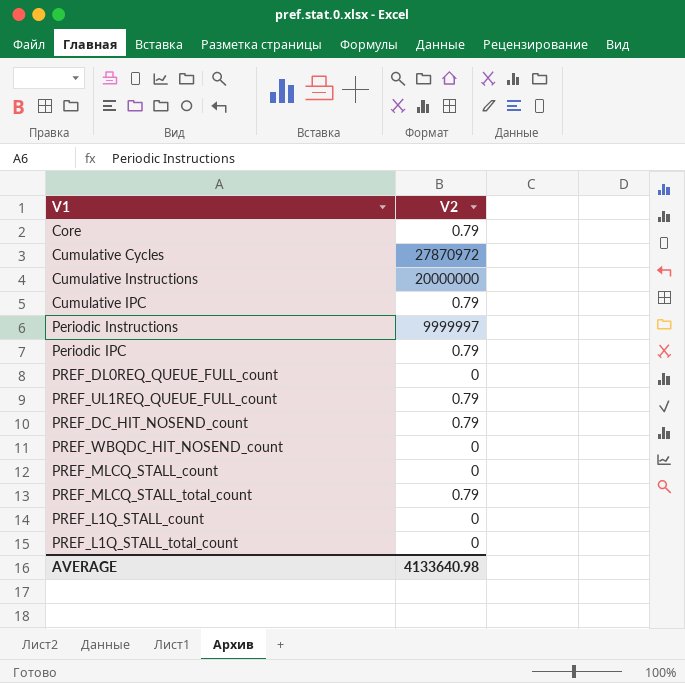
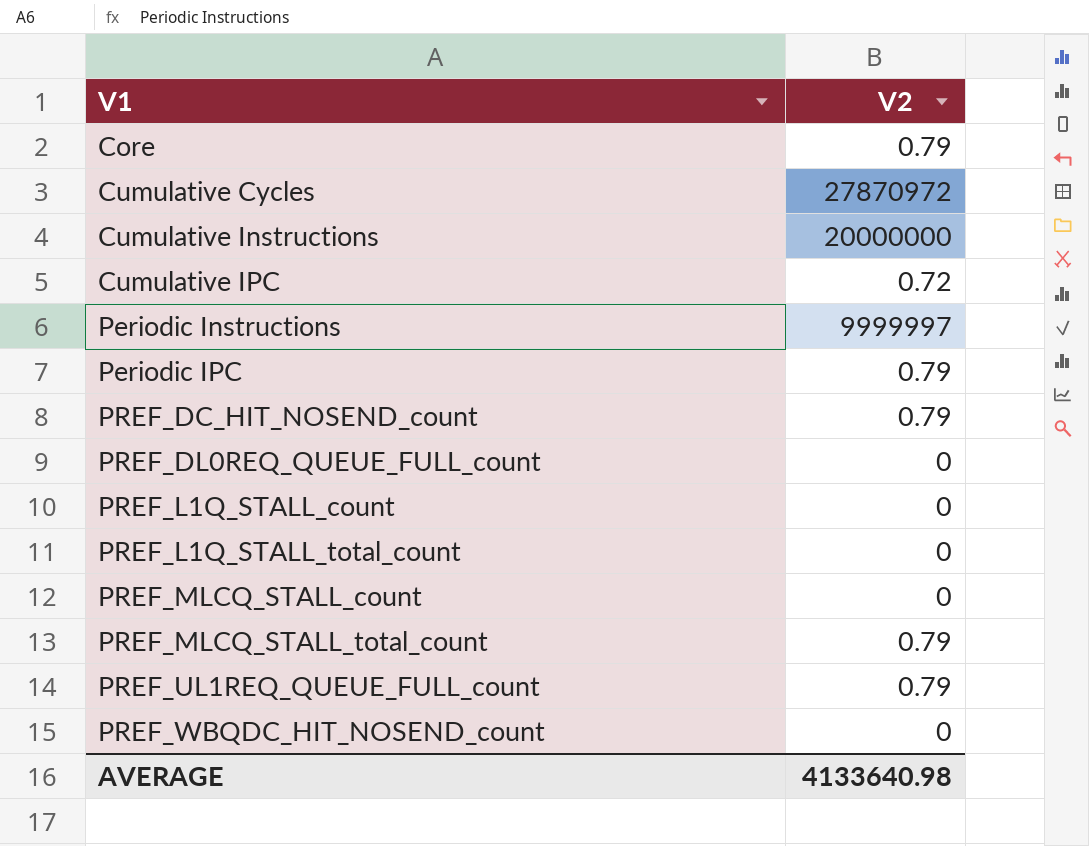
row order: none -> V1 ascending
Cumulative IPC | V2: 0.79 -> 0.72

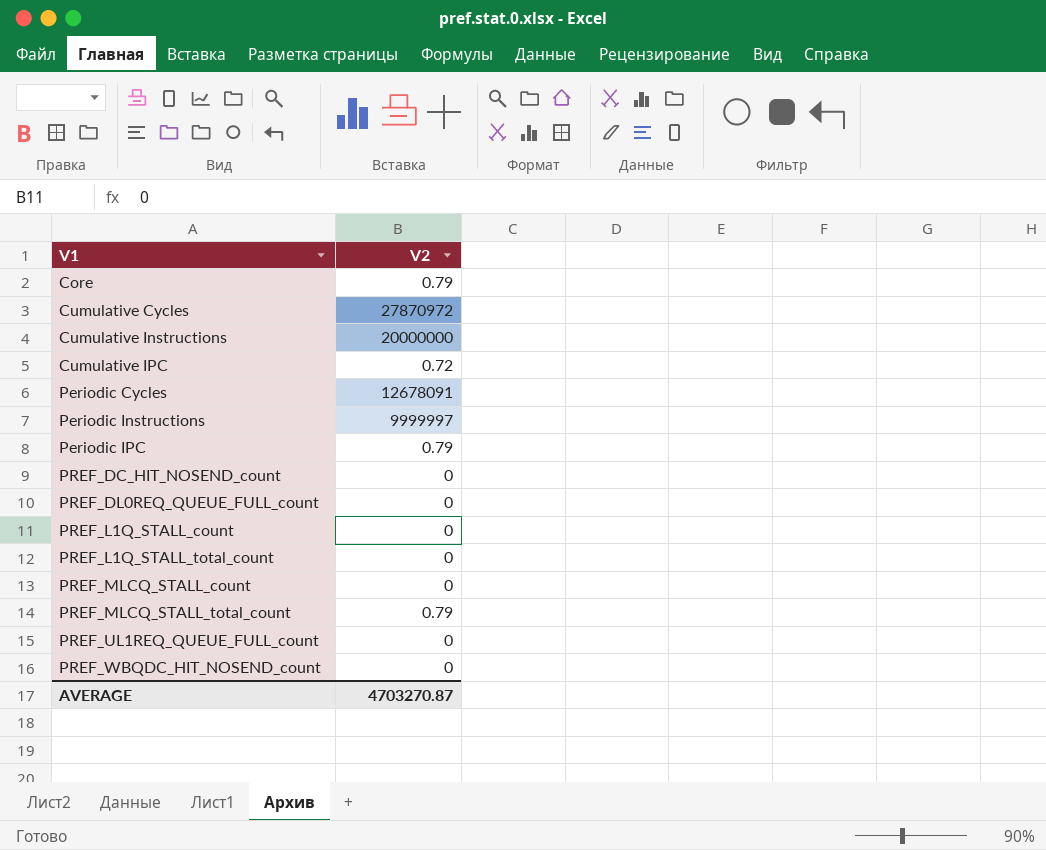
row Periodic Cycles: none -> 12678091
PREF_DC_HIT_NOSEND_count | V2: 0.79 -> 0
PREF_UL1REQ_QUEUE_FULL_count | V2: 0.79 -> 0
AVERAGE | V2: 4133640.98 -> 4703270.87

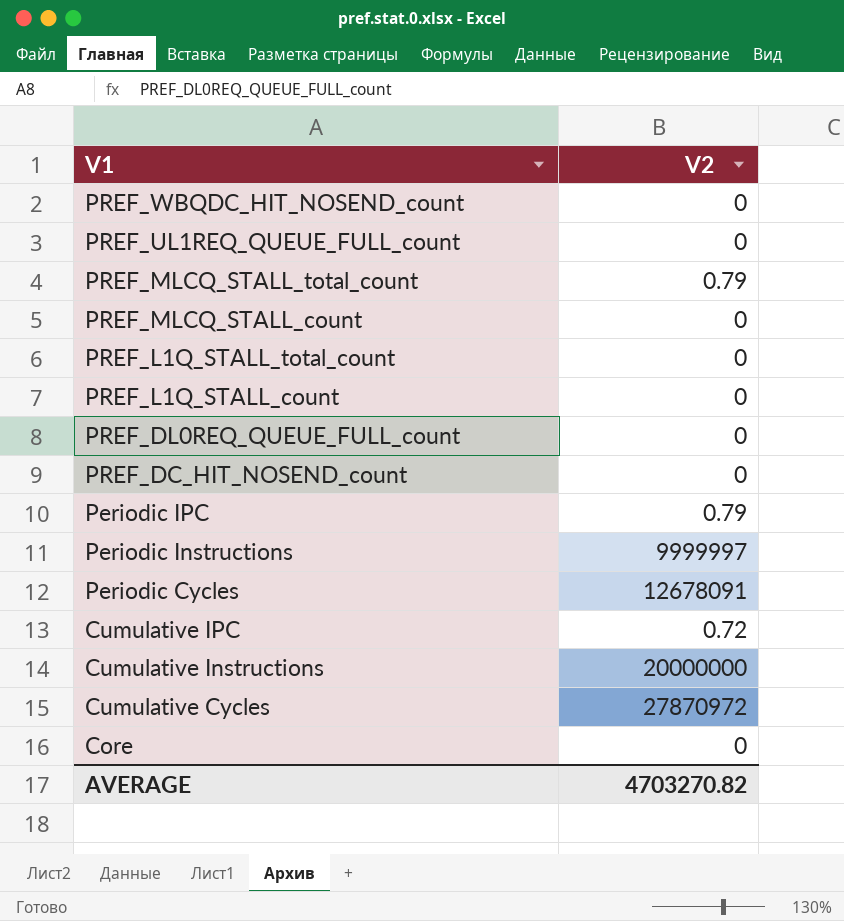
row order: V1 ascending -> V1 descending
Core | V2: 0.79 -> 0
AVERAGE | V2: 4703270.87 -> 4703270.82

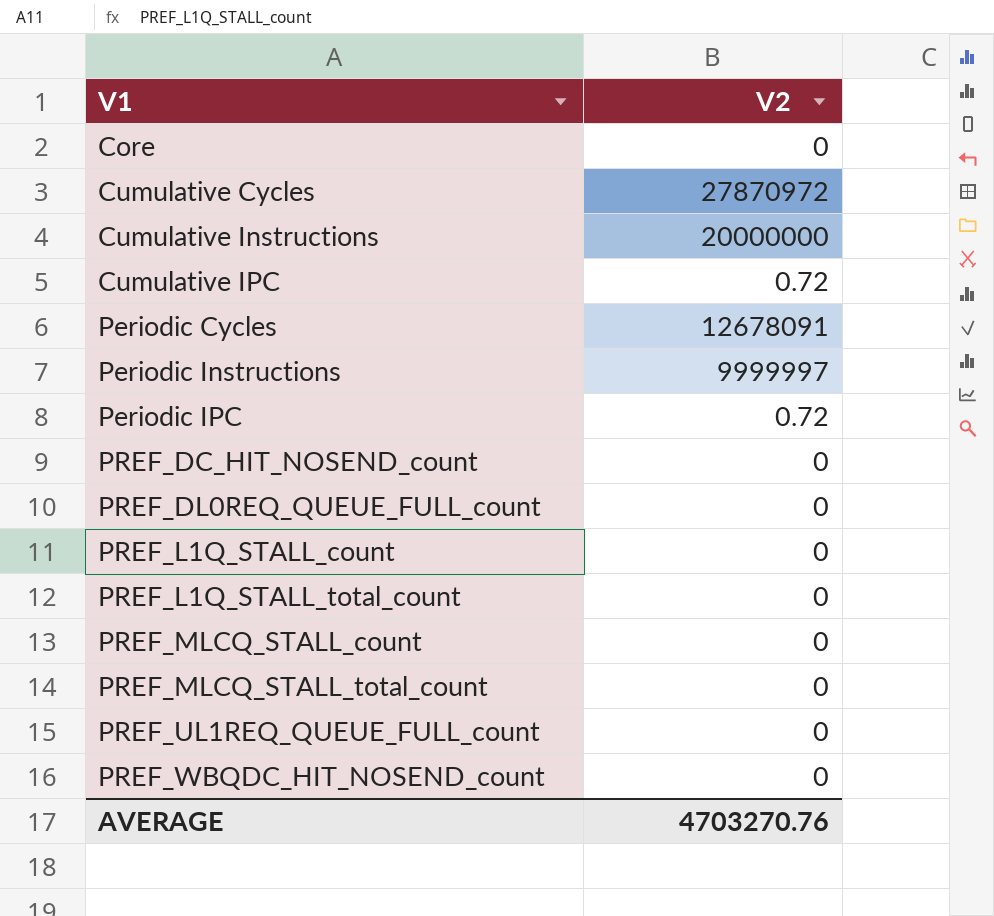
row order: V1 descending -> V1 ascending
Periodic IPC | V2: 0.79 -> 0.72
PREF_MLCQ_STALL_total_count | V2: 0.79 -> 0
AVERAGE | V2: 4703270.82 -> 4703270.76

